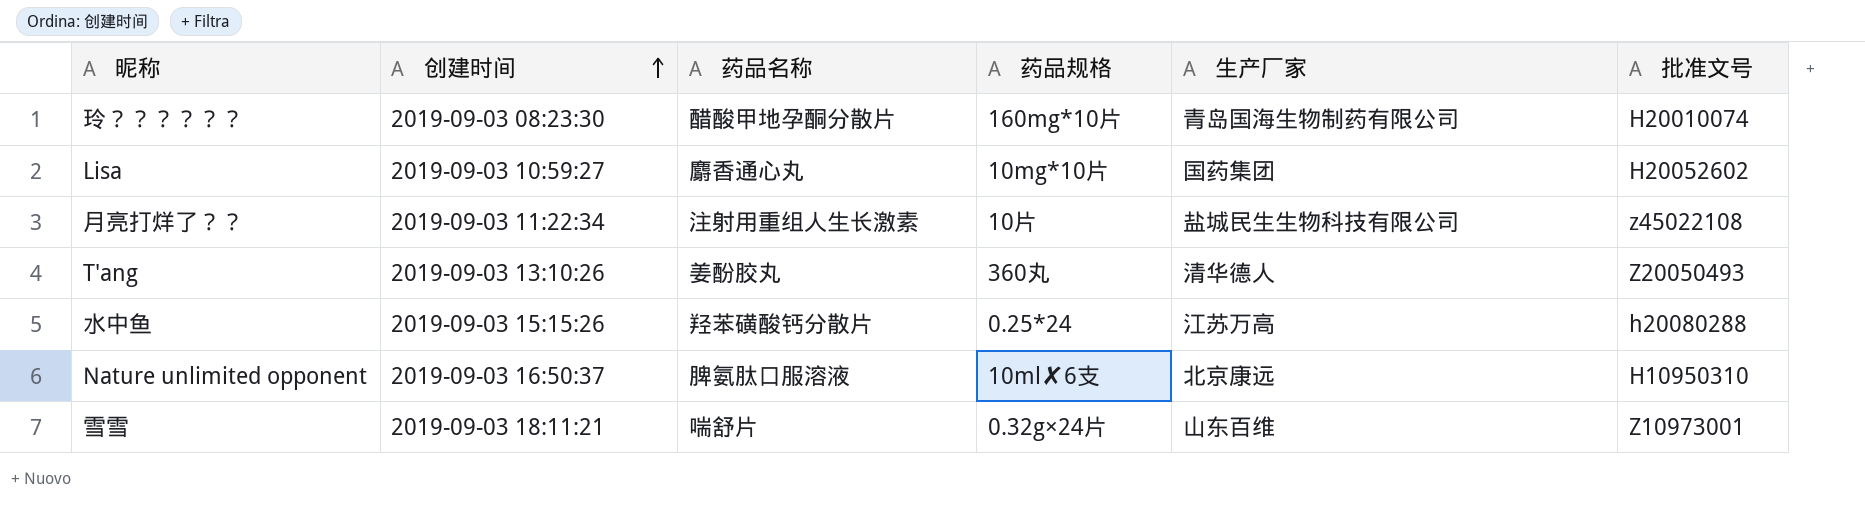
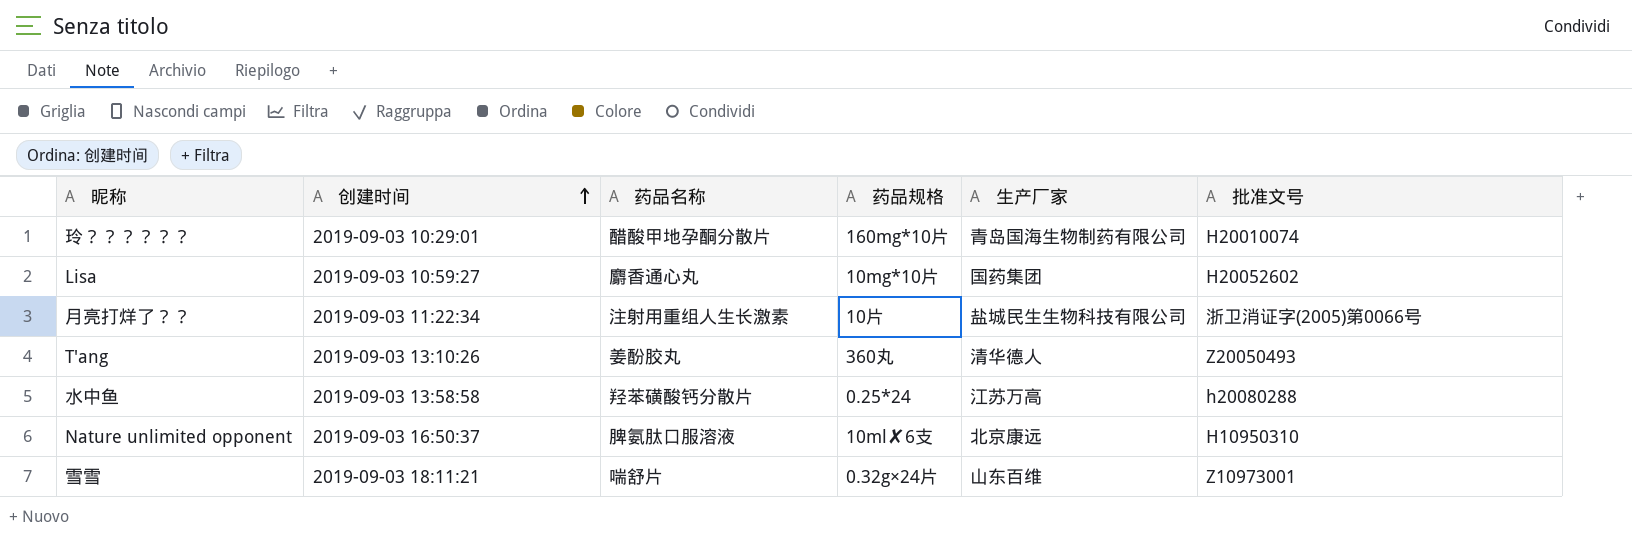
玲？？？？？？ | 创建时间: 2019-09-03 08:23:30 -> 2019-09-03 10:29:01
月亮打烊了？？ | 批准文号: z45022108 -> 浙卫消证字(2005)第0066号
水中鱼 | 创建时间: 2019-09-03 15:15:26 -> 2019-09-03 13:58:58

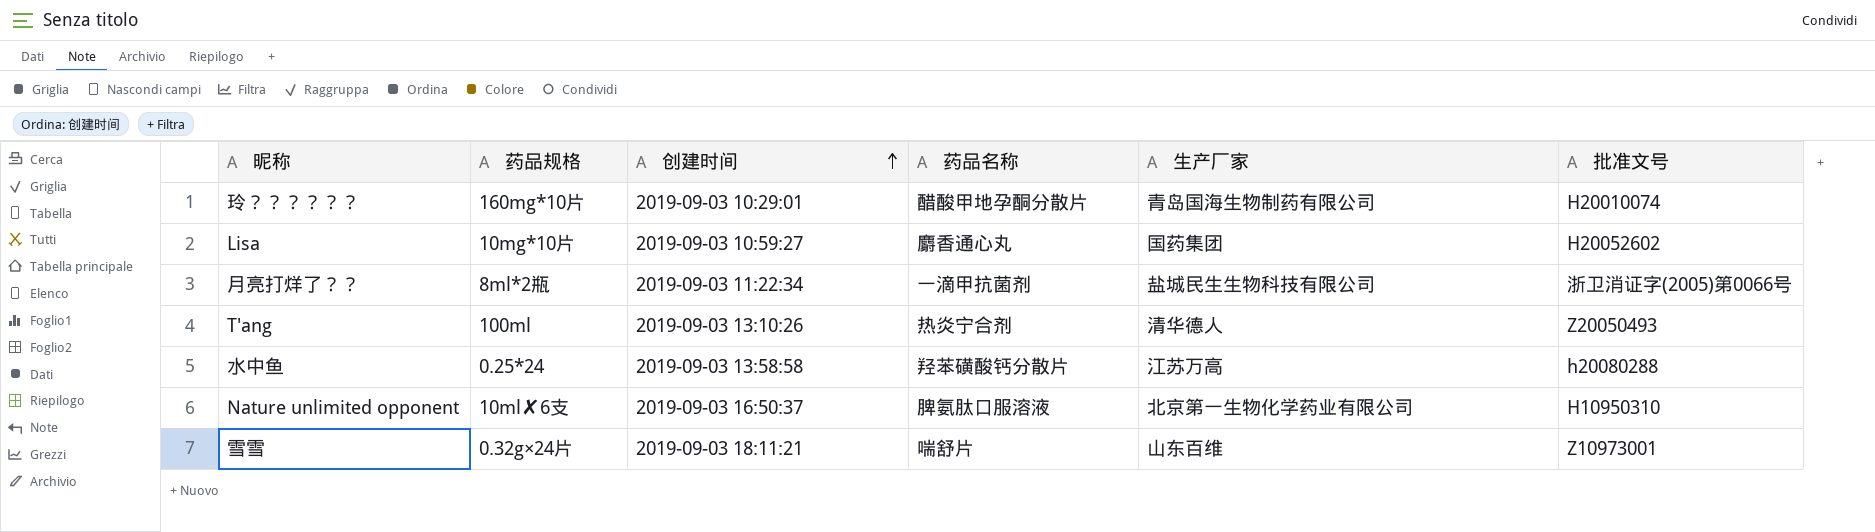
column 药品规格 | position: 4 -> 2
月亮打烊了？？ | 药品规格: 10片 -> 8ml*2瓶
月亮打烊了？？ | 药品名称: 注射用重组人生长激素 -> 一滴甲抗菌剂
T'ang | 药品规格: 360丸 -> 100ml
T'ang | 药品名称: 姜酚胶丸 -> 热炎宁合剂
Nature unlimited opponent | 生产厂家: 北京康远 -> 北京第一生物化学药业有限公司

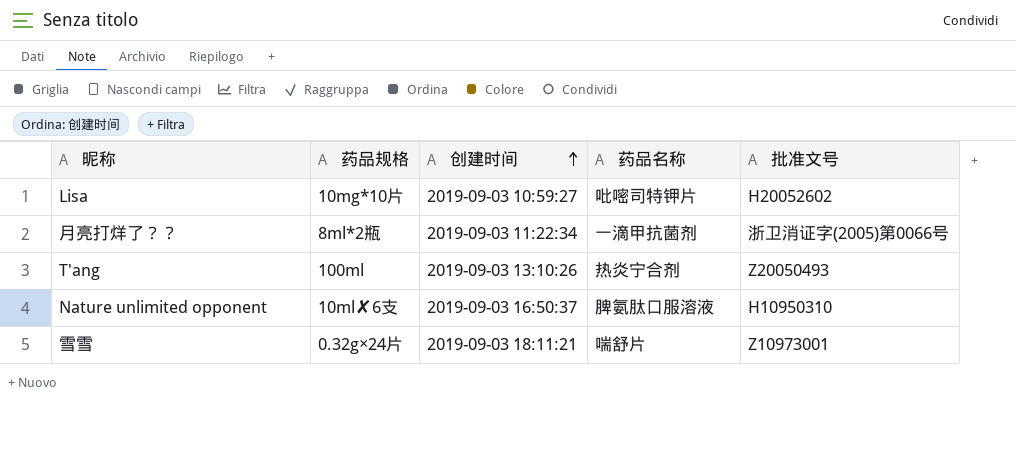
column 生产厂家 | position: 5 -> none
row 玲？？？？？？: 160mg*10片 | 2019-09-03 10:29:01 | 醋酸甲地孕酮分散片 | 青岛国海生物制药有限公司 | H20010074 -> none
row 水中鱼: 0.25*24 | 2019-09-03 13:58:58 | 羟苯磺酸钙分散片 | 江苏万高 | h20080288 -> none
Lisa | 药品名称: 麝香通心丸 -> 吡嘧司特钾片

